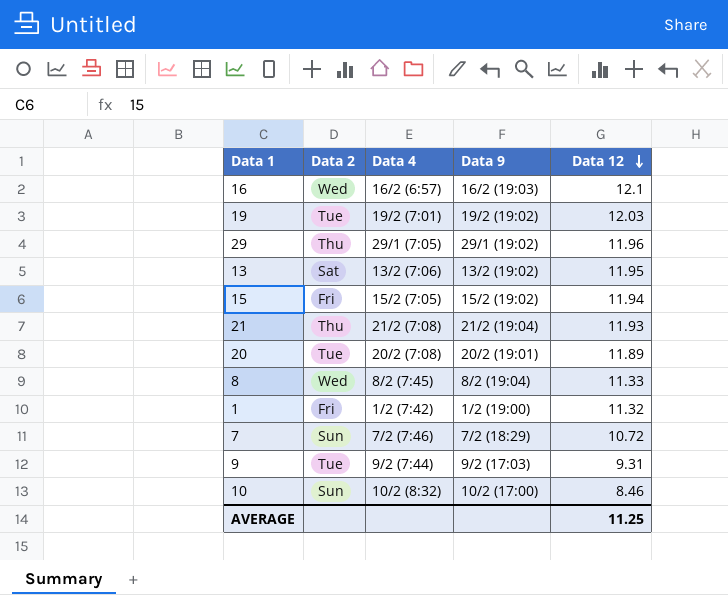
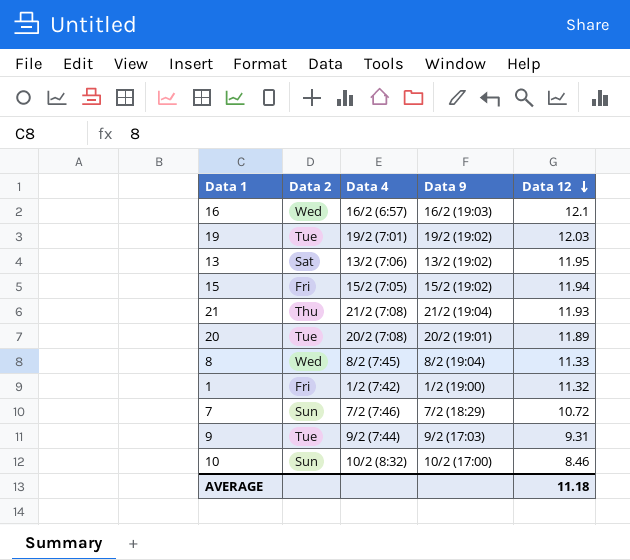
row 29: Thu | 29/1 (7:05) | 29/1 (19:02) | 11.96 -> none
AVERAGE | Data 12: 11.25 -> 11.18

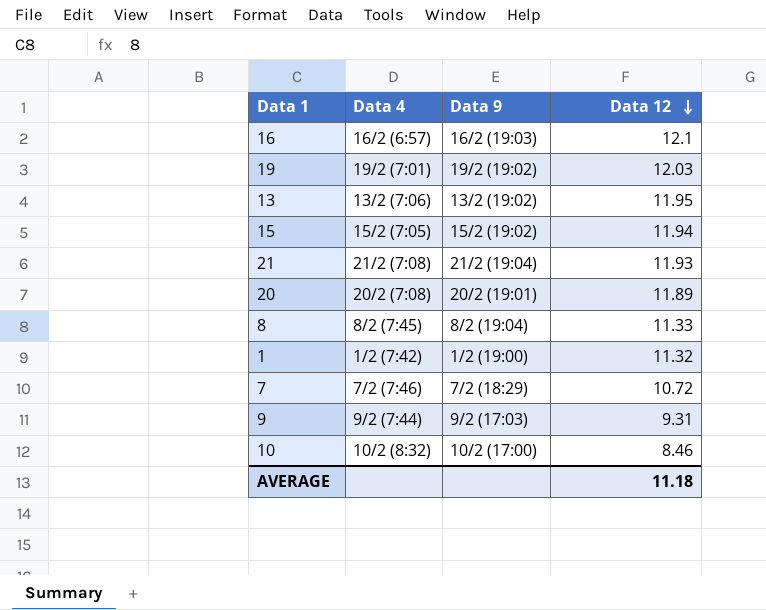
column Data 2 | position: 2 -> none

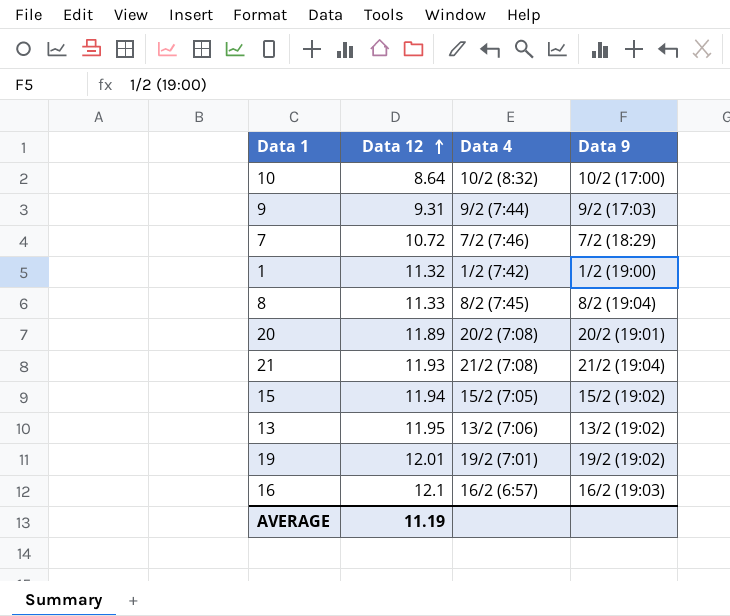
row order: Data 12 descending -> Data 12 ascending
column Data 12 | position: 4 -> 2
10 | Data 12: 8.46 -> 8.64
19 | Data 12: 12.03 -> 12.01
AVERAGE | Data 12: 11.18 -> 11.19

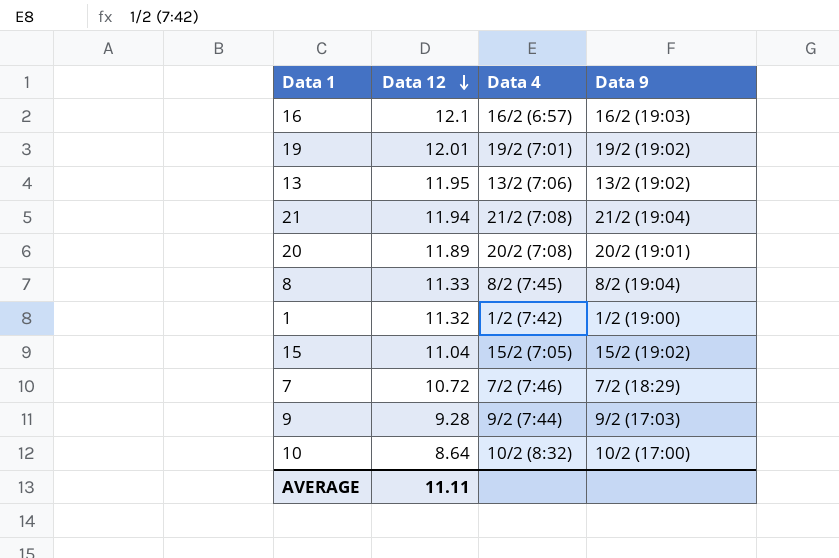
row order: Data 12 ascending -> Data 12 descending
21 | Data 12: 11.93 -> 11.94
15 | Data 12: 11.94 -> 11.04
9 | Data 12: 9.31 -> 9.28
AVERAGE | Data 12: 11.19 -> 11.11

